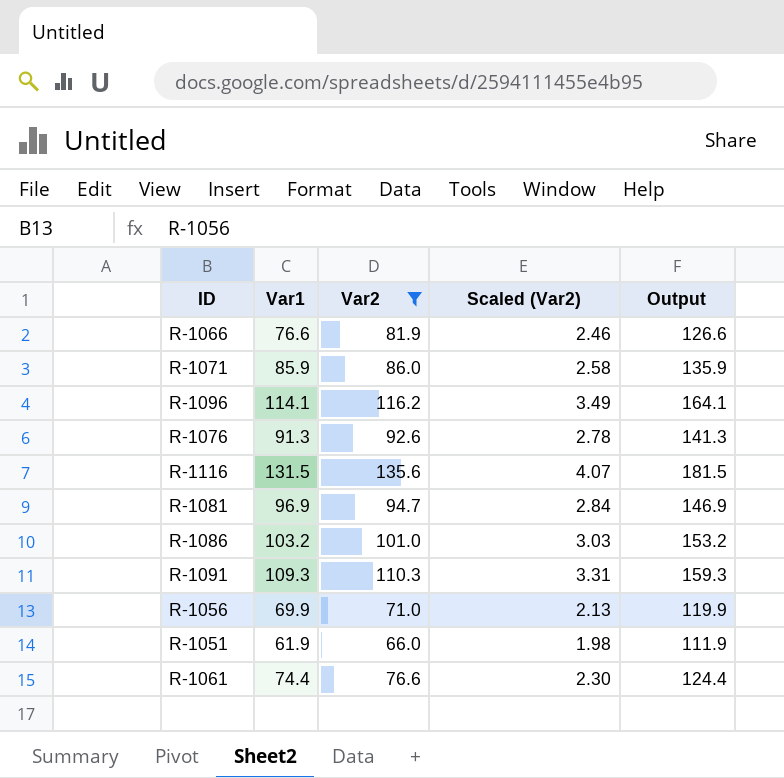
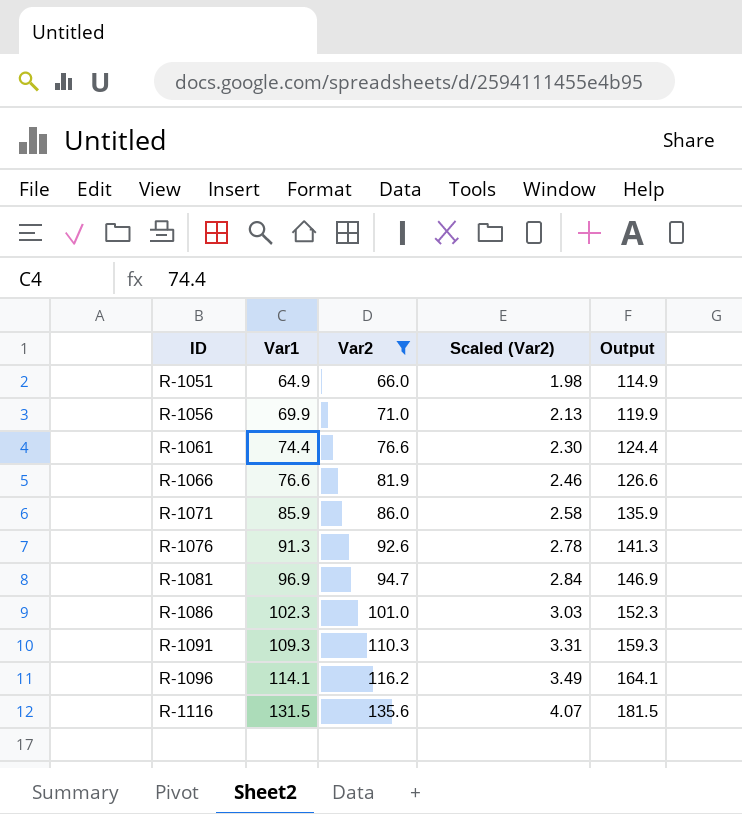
row order: none -> ID ascending
R-1051 | Var1: 61.9 -> 64.9
R-1051 | Output: 111.9 -> 114.9
R-1086 | Var1: 103.2 -> 102.3
R-1086 | Output: 153.2 -> 152.3

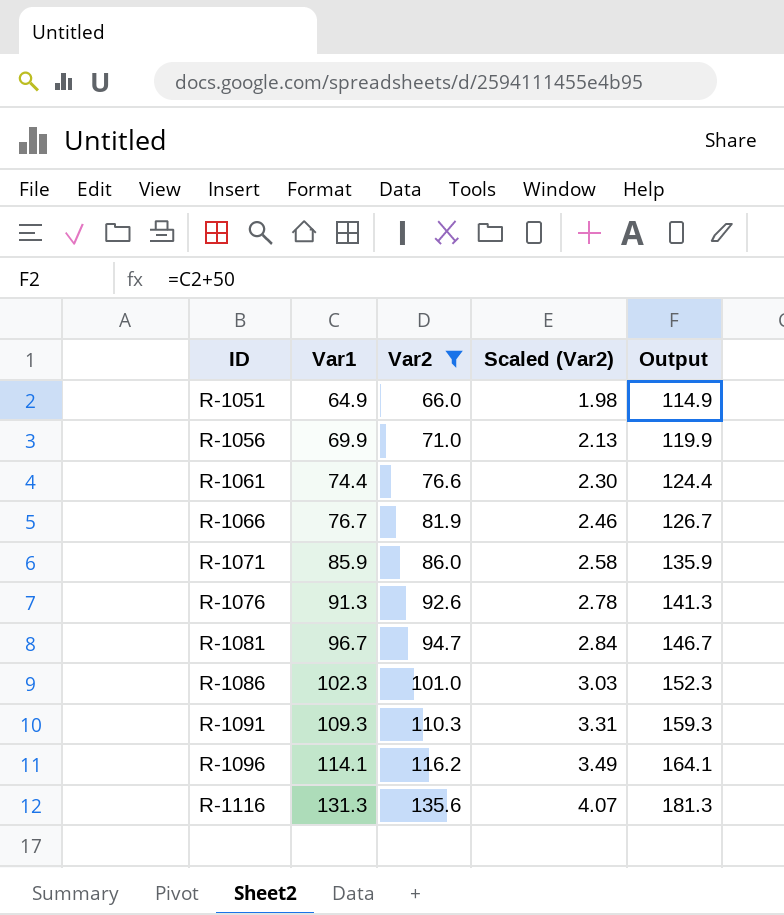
R-1066 | Var1: 76.6 -> 76.7
R-1066 | Output: 126.6 -> 126.7
R-1081 | Var1: 96.9 -> 96.7
R-1081 | Output: 146.9 -> 146.7
R-1116 | Var1: 131.5 -> 131.3
R-1116 | Output: 181.5 -> 181.3

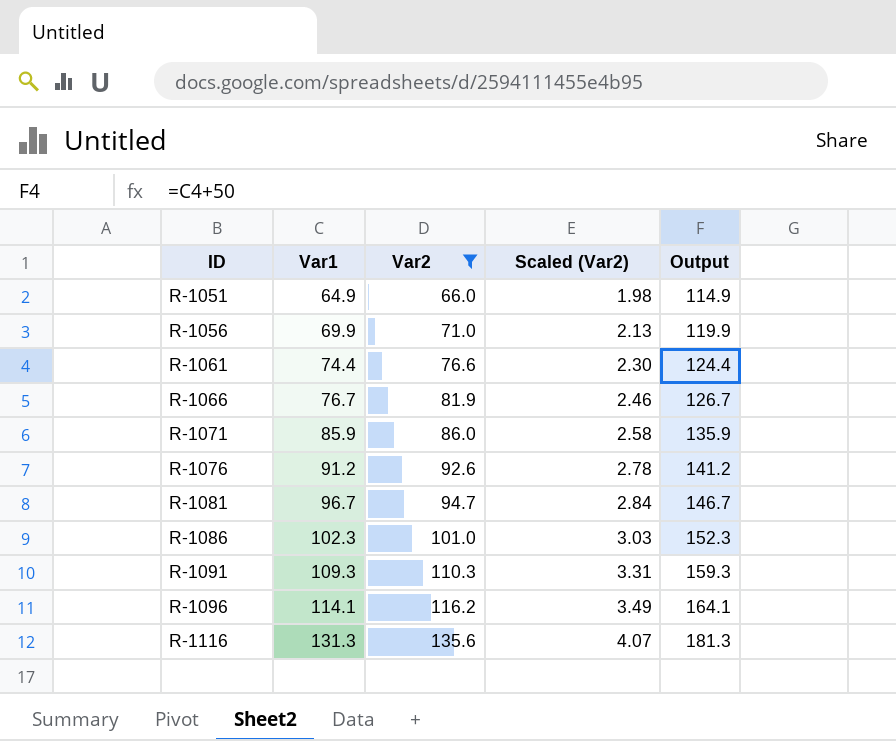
R-1076 | Var1: 91.3 -> 91.2
R-1076 | Output: 141.3 -> 141.2

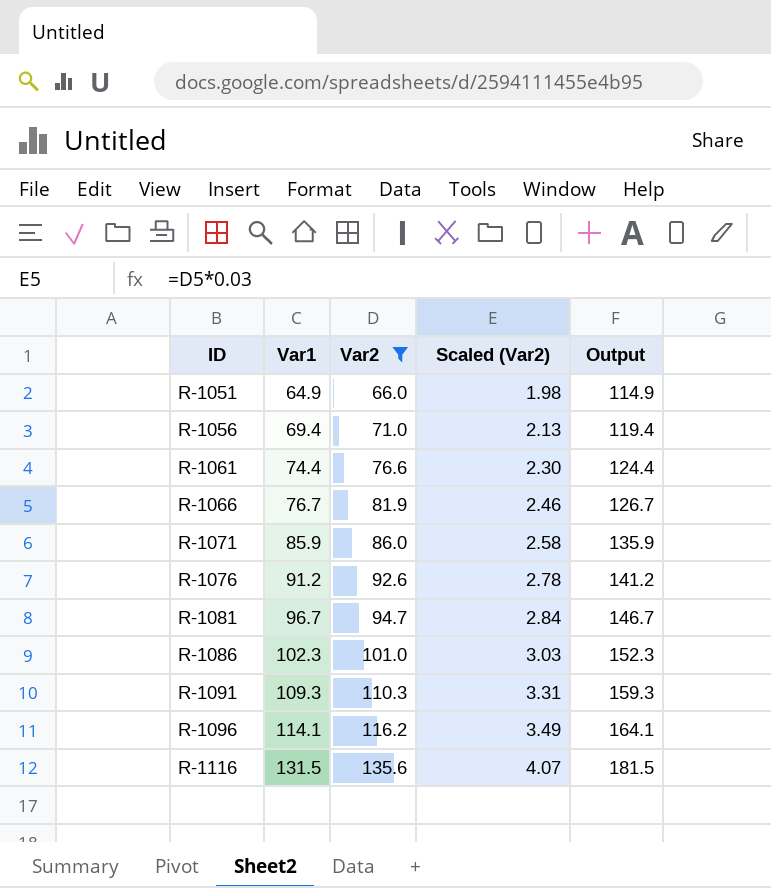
R-1056 | Var1: 69.9 -> 69.4
R-1056 | Output: 119.9 -> 119.4
R-1116 | Var1: 131.3 -> 131.5
R-1116 | Output: 181.3 -> 181.5

